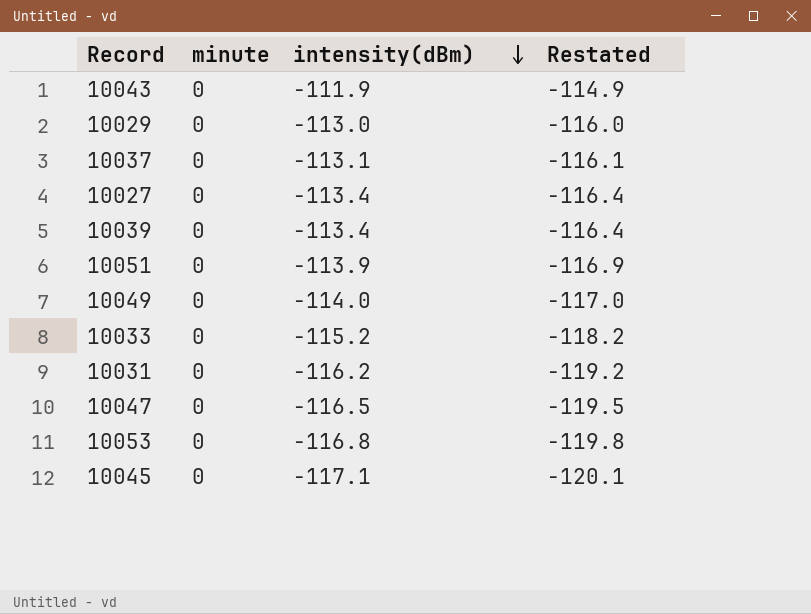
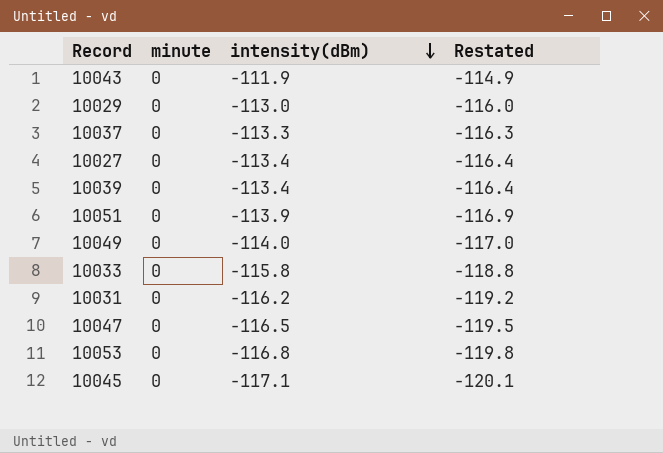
10037 | intensity(dBm): -113.1 -> -113.3
10037 | Restated: -116.1 -> -116.3
10033 | intensity(dBm): -115.2 -> -115.8
10033 | Restated: -118.2 -> -118.8

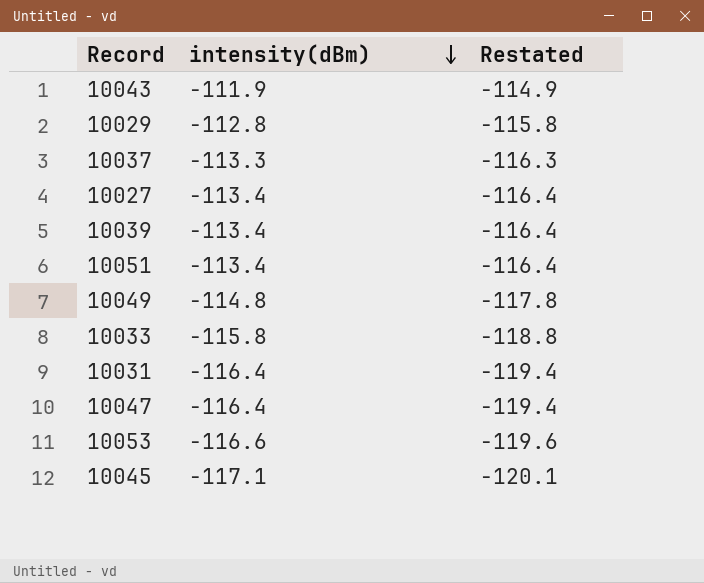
column minute | position: 2 -> none
10029 | intensity(dBm): -113.0 -> -112.8
10029 | Restated: -116.0 -> -115.8
10051 | intensity(dBm): -113.9 -> -113.4
10051 | Restated: -116.9 -> -116.4
10049 | intensity(dBm): -114.0 -> -114.8
10049 | Restated: -117.0 -> -117.8
10031 | intensity(dBm): -116.2 -> -116.4
10031 | Restated: -119.2 -> -119.4
10047 | intensity(dBm): -116.5 -> -116.4
10047 | Restated: -119.5 -> -119.4
10053 | intensity(dBm): -116.8 -> -116.6
10053 | Restated: -119.8 -> -119.6

